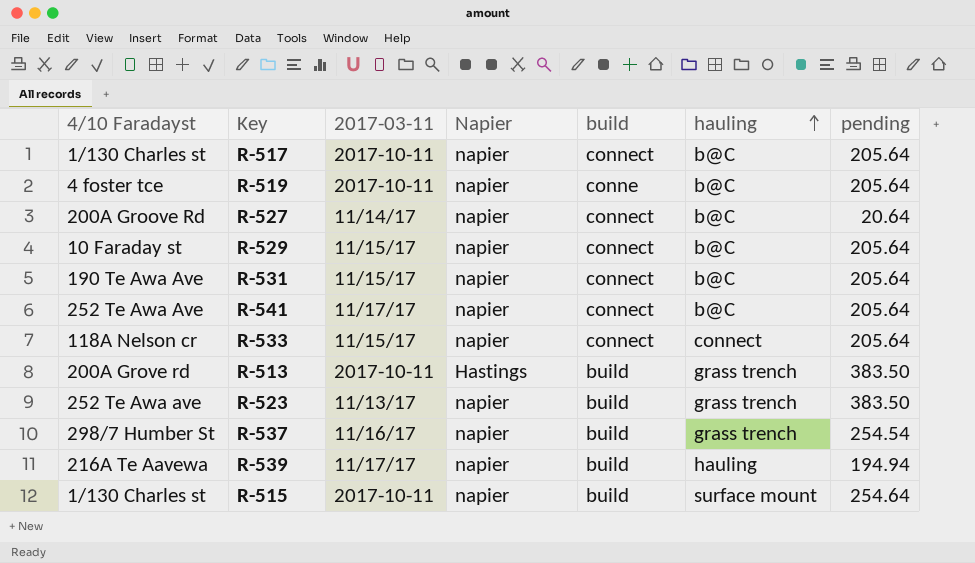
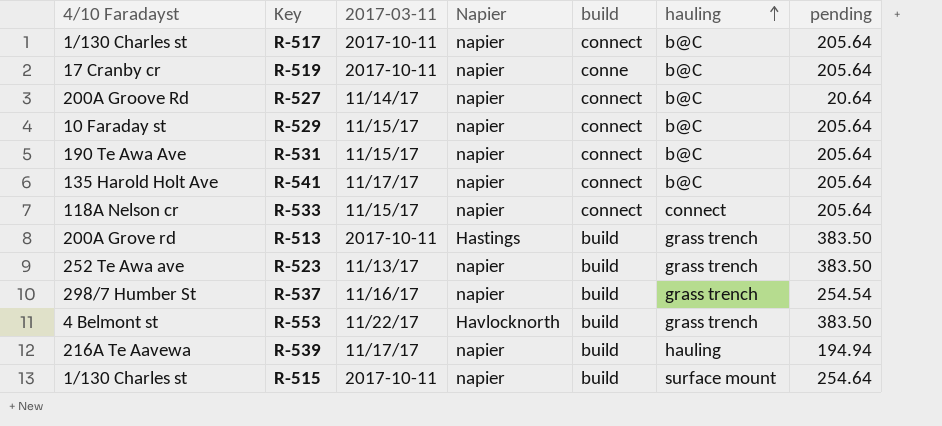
R-519 | 4/10 Faradayst: 4 foster tce -> 17 Cranby cr
R-541 | 4/10 Faradayst: 252 Te Awa Ave -> 135 Harold Holt Ave
row R-553: none -> 4 Belmont st | 11/22/17 | Havlocknorth | build | grass trench | 383.50

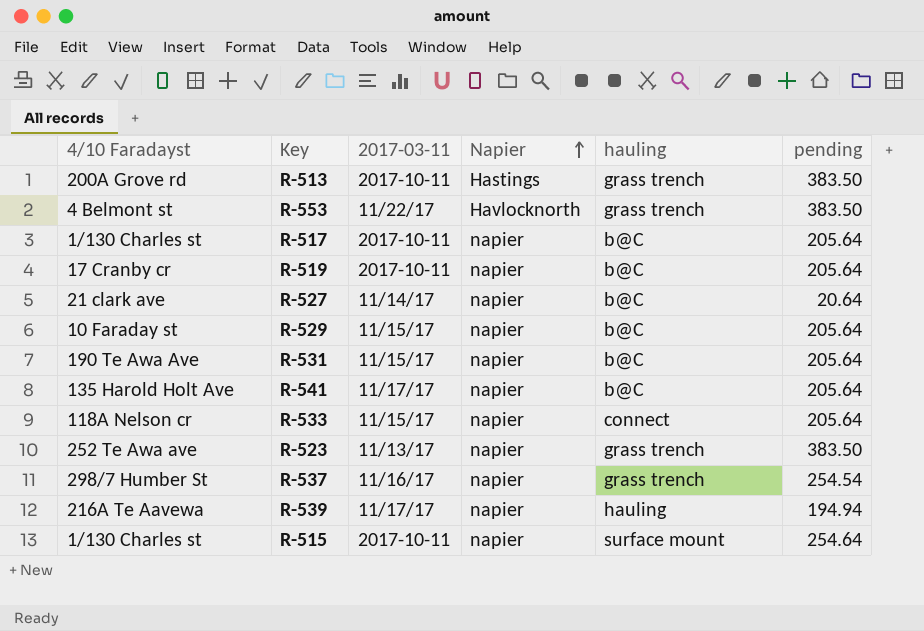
row order: hauling ascending -> Napier ascending
column build | position: 5 -> none
R-527 | 4/10 Faradayst: 200A Groove Rd -> 21 clark ave

